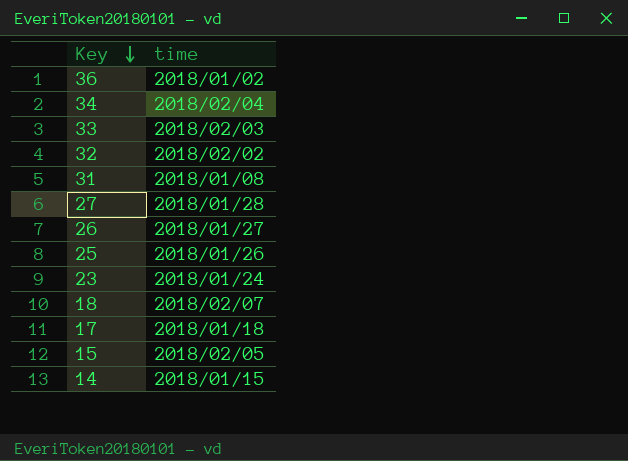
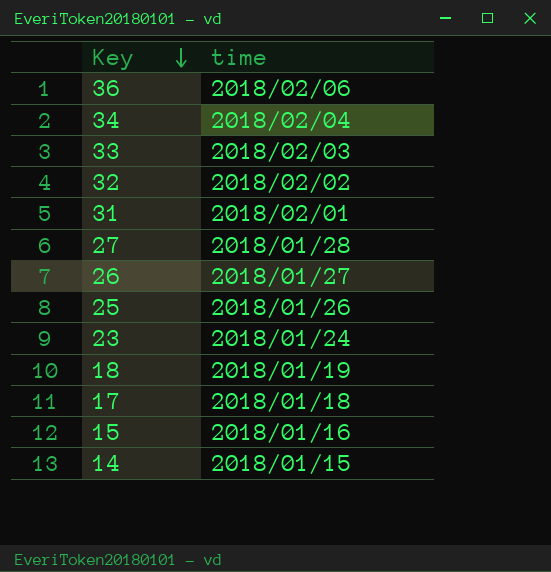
36 | time: 2018/01/02 -> 2018/02/06
31 | time: 2018/01/08 -> 2018/02/01
18 | time: 2018/02/07 -> 2018/01/19
15 | time: 2018/02/05 -> 2018/01/16

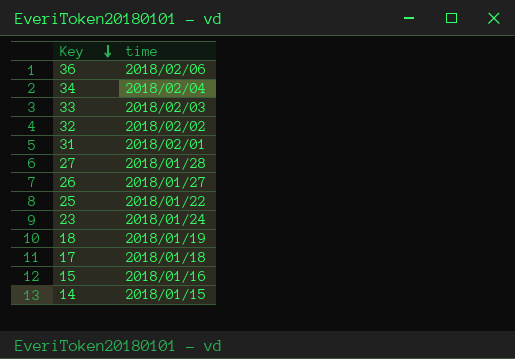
25 | time: 2018/01/26 -> 2018/01/22

